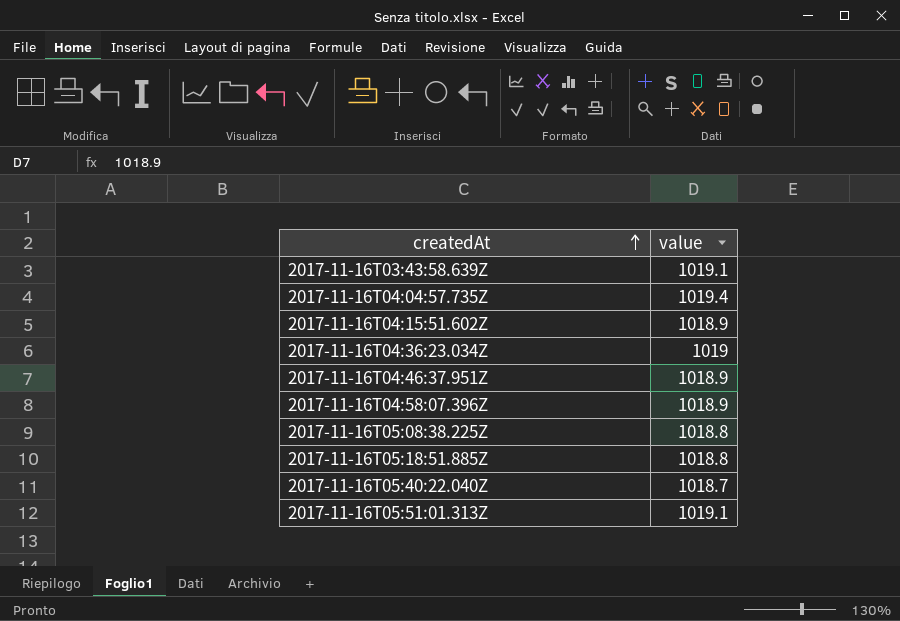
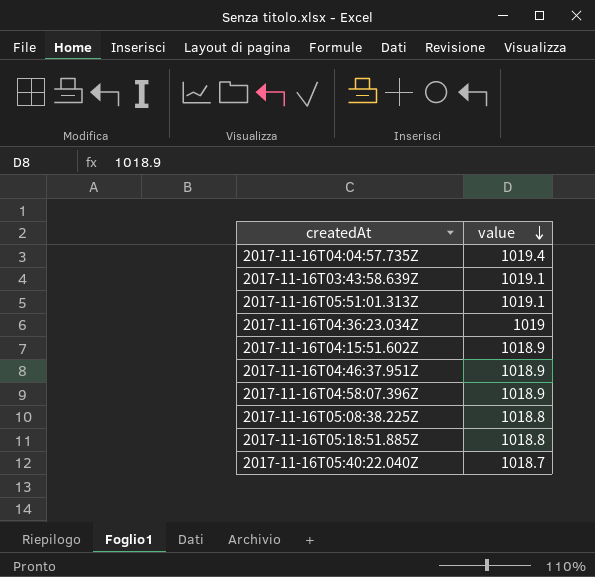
row order: createdAt ascending -> value descending

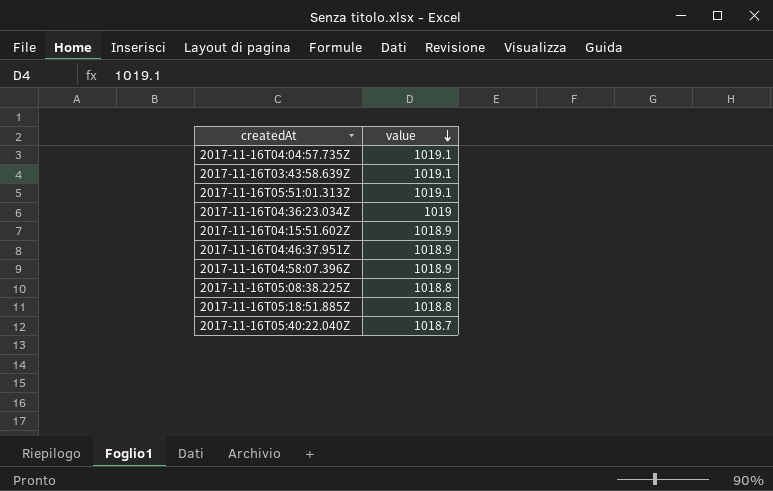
2017-11-16T04:04:57.735Z | value: 1019.4 -> 1019.1

